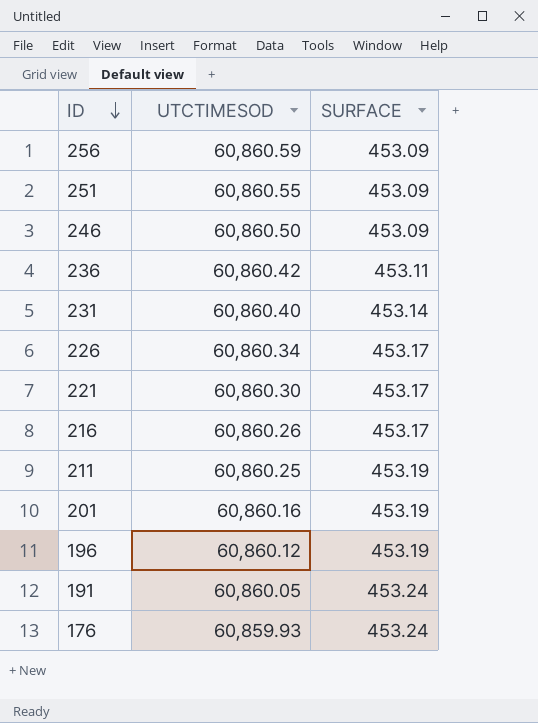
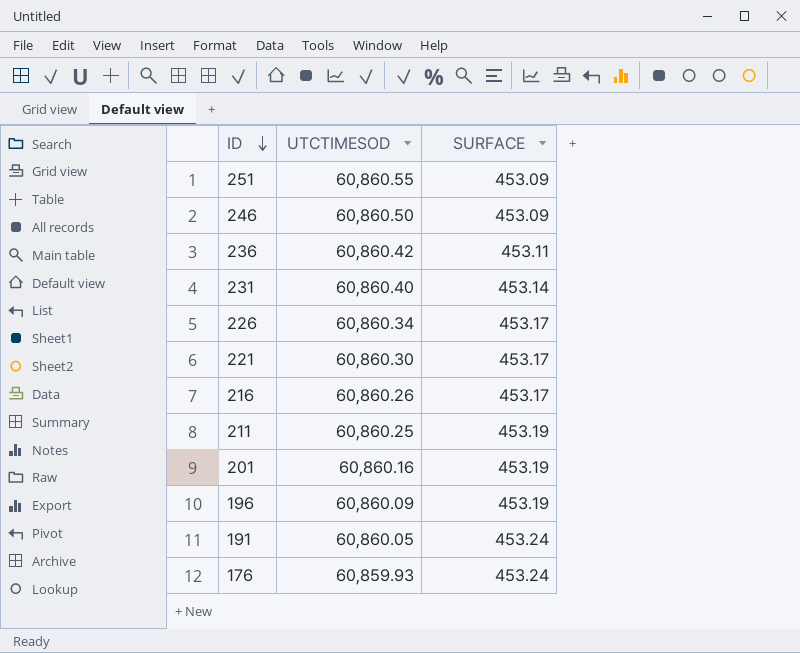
row 256: 60,860.59 | 453.09 -> none
196 | UTCTIMESOD: 60,860.12 -> 60,860.09

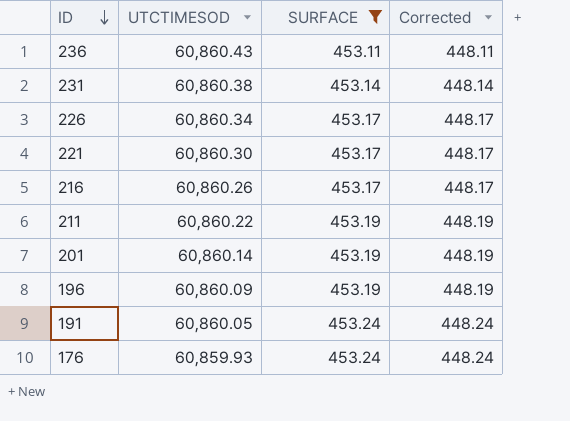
filter: none -> SURFACE != 453.09
column Corrected | formula: none -> [SURFACE] - 5
236 | UTCTIMESOD: 60,860.42 -> 60,860.43
231 | UTCTIMESOD: 60,860.40 -> 60,860.38
211 | UTCTIMESOD: 60,860.25 -> 60,860.22
201 | UTCTIMESOD: 60,860.16 -> 60,860.14

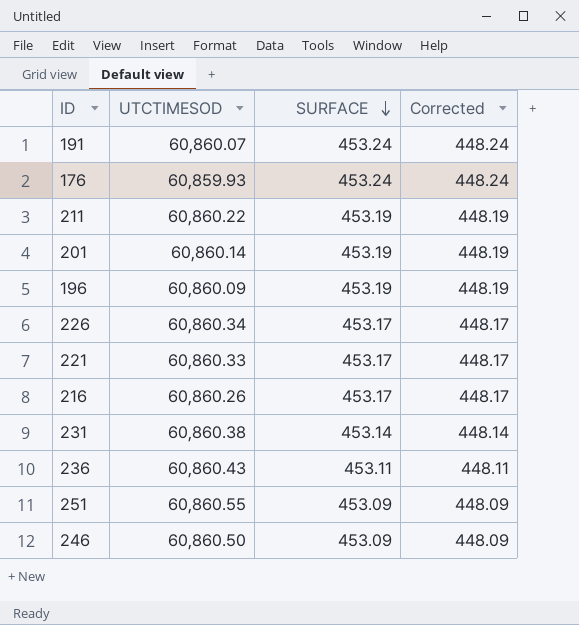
filter: SURFACE != 453.09 -> none
row order: ID descending -> SURFACE descending
191 | UTCTIMESOD: 60,860.05 -> 60,860.07
221 | UTCTIMESOD: 60,860.30 -> 60,860.33

